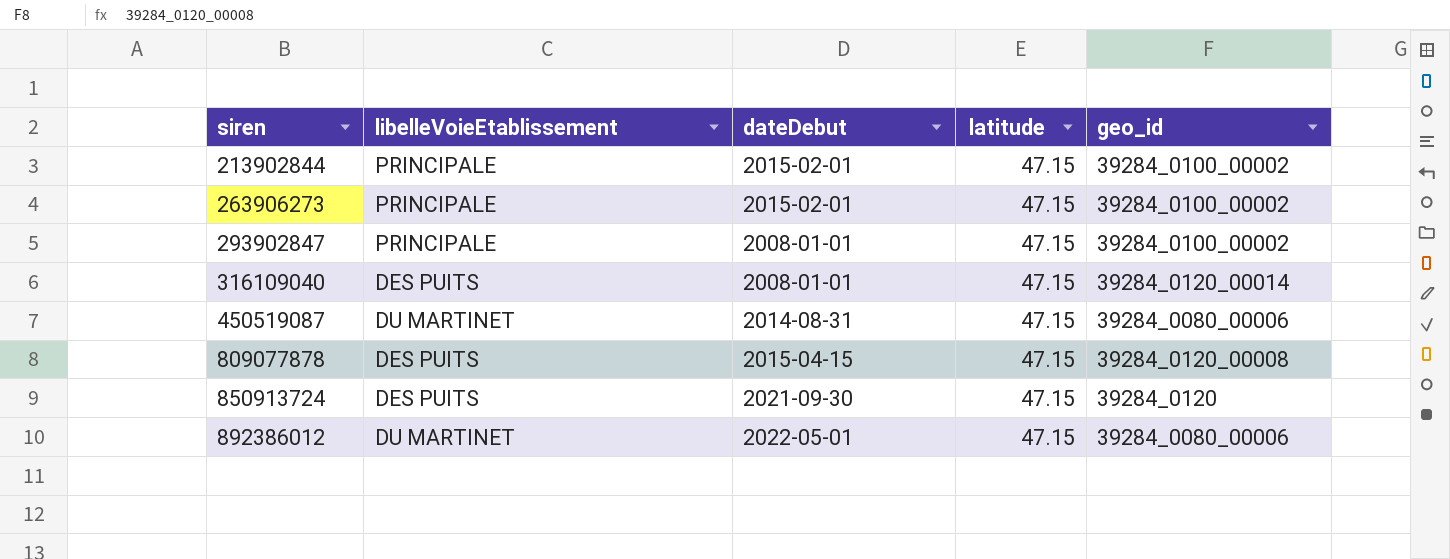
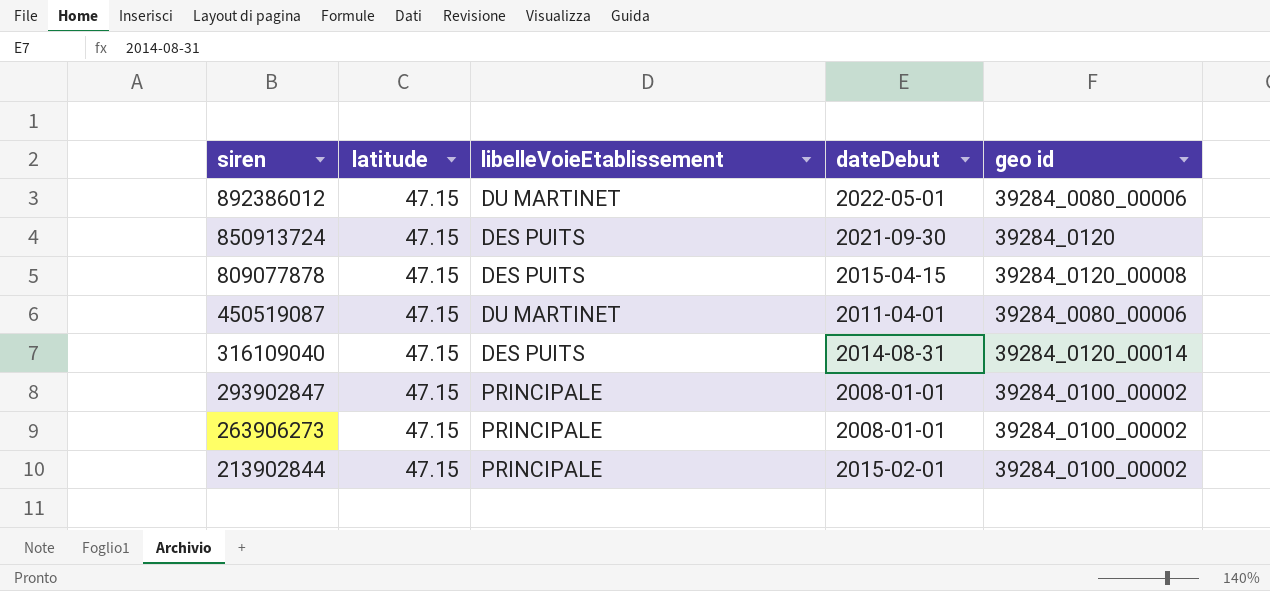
row order: siren ascending -> siren descending
column latitude | position: 4 -> 2
column name: geo_id -> geo id
450519087 | dateDebut: 2014-08-31 -> 2011-04-01
316109040 | dateDebut: 2008-01-01 -> 2014-08-31
263906273 | dateDebut: 2015-02-01 -> 2008-01-01

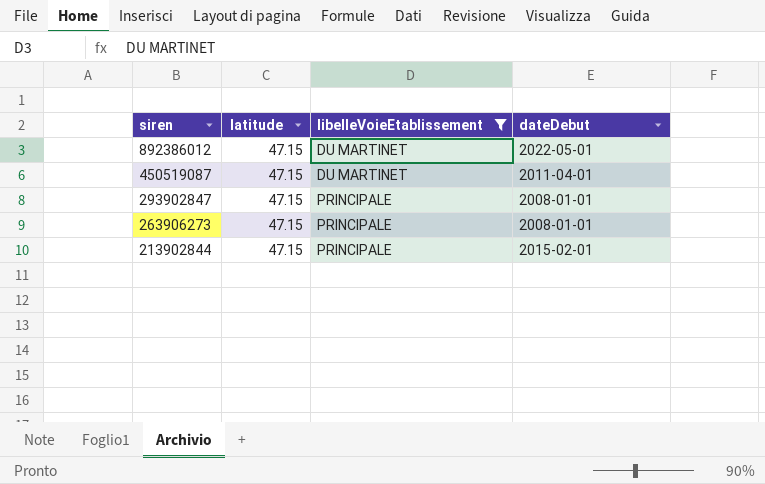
filter: none -> libelleVoieEtablissement != DES PUITS
column geo id | position: 5 -> none

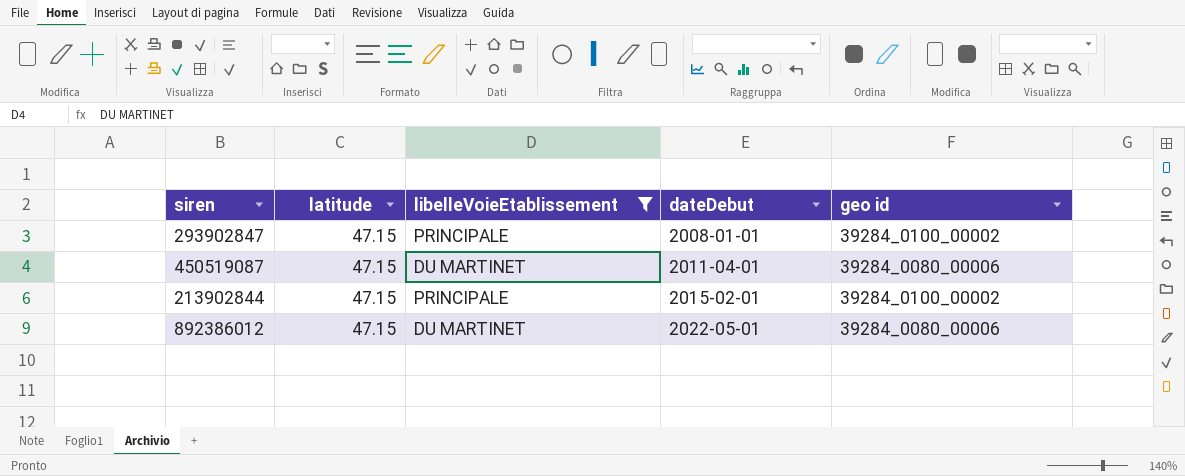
row order: siren descending -> dateDebut ascending
column geo id | position: none -> 5
row 263906273: 47.15 | PRINCIPALE | 2008-01-01 -> none

